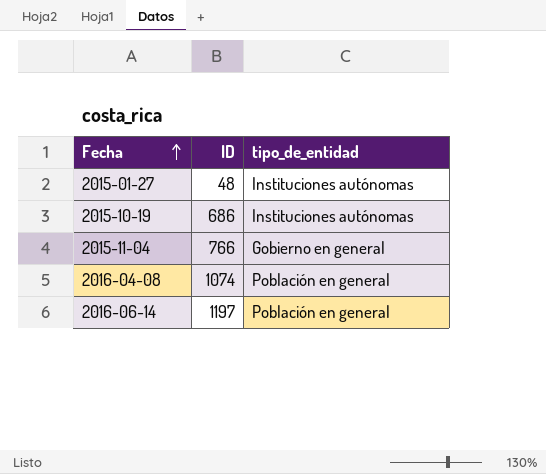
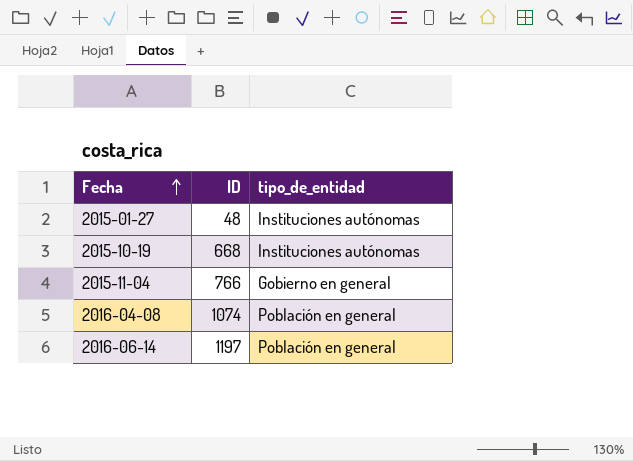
2015-10-19 | ID: 686 -> 668

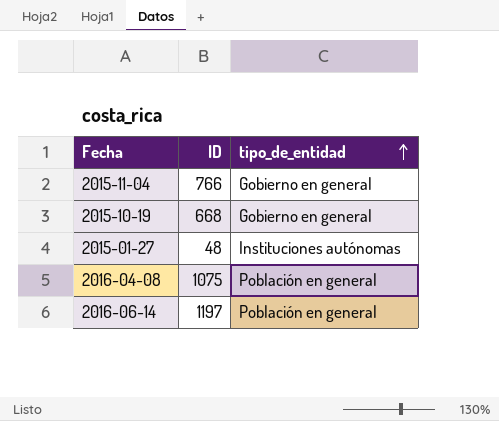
row order: Fecha ascending -> tipo_de_entidad ascending
2015-10-19 | tipo_de_entidad: Instituciones autónomas -> Gobierno en general
2016-04-08 | ID: 1074 -> 1075

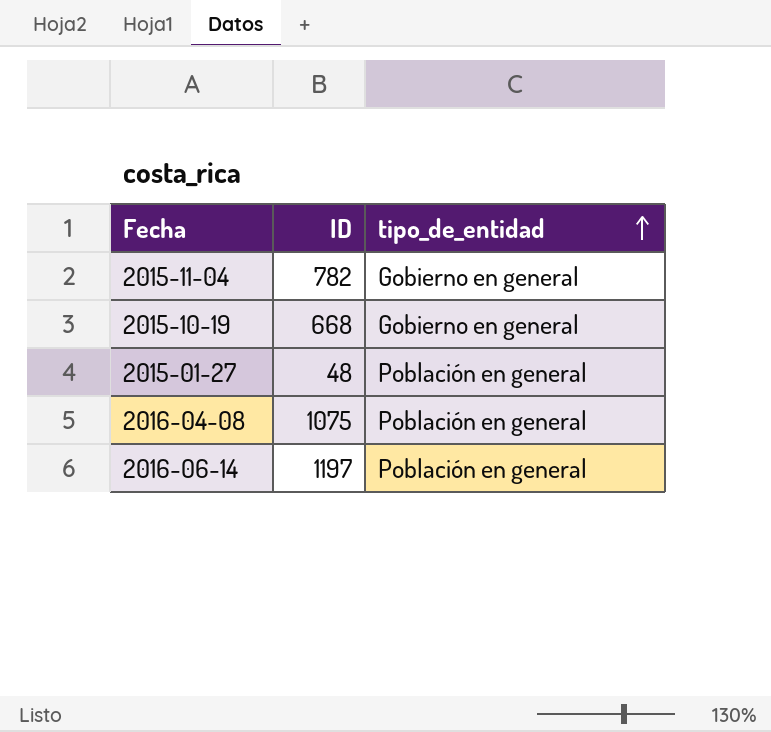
2015-11-04 | ID: 766 -> 782
2015-01-27 | tipo_de_entidad: Instituciones autónomas -> Población en general

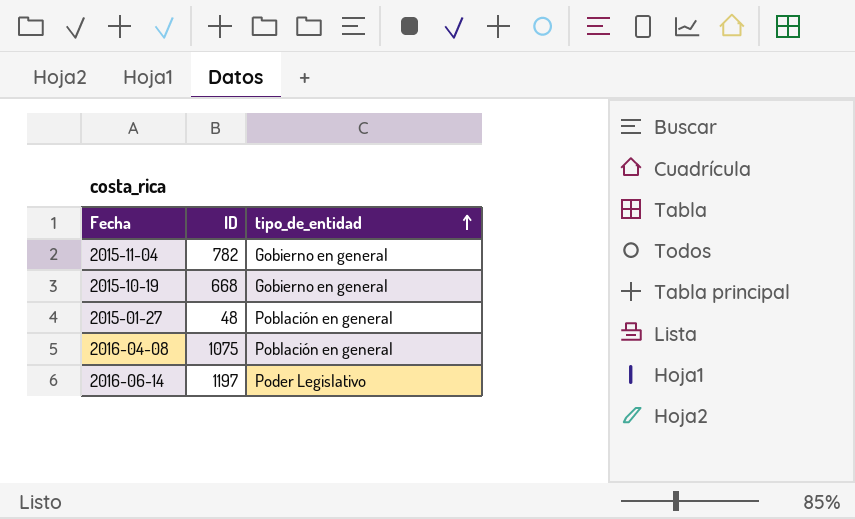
2016-06-14 | tipo_de_entidad: Población en general -> Poder Legislativo

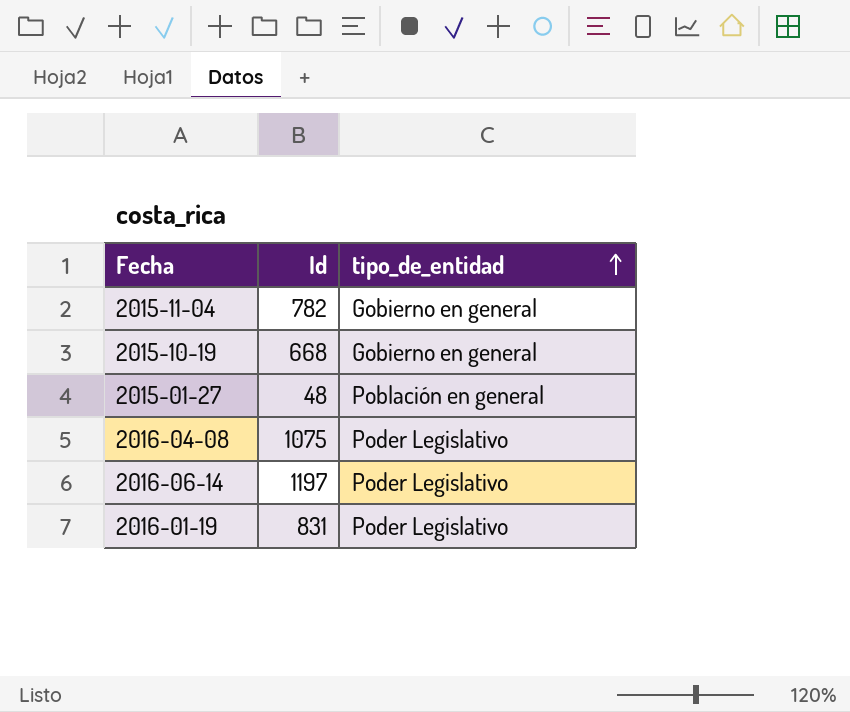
column name: ID -> Id
2016-04-08 | tipo_de_entidad: Población en general -> Poder Legislativo
row 2016-01-19: none -> 831 | Poder Legislativo

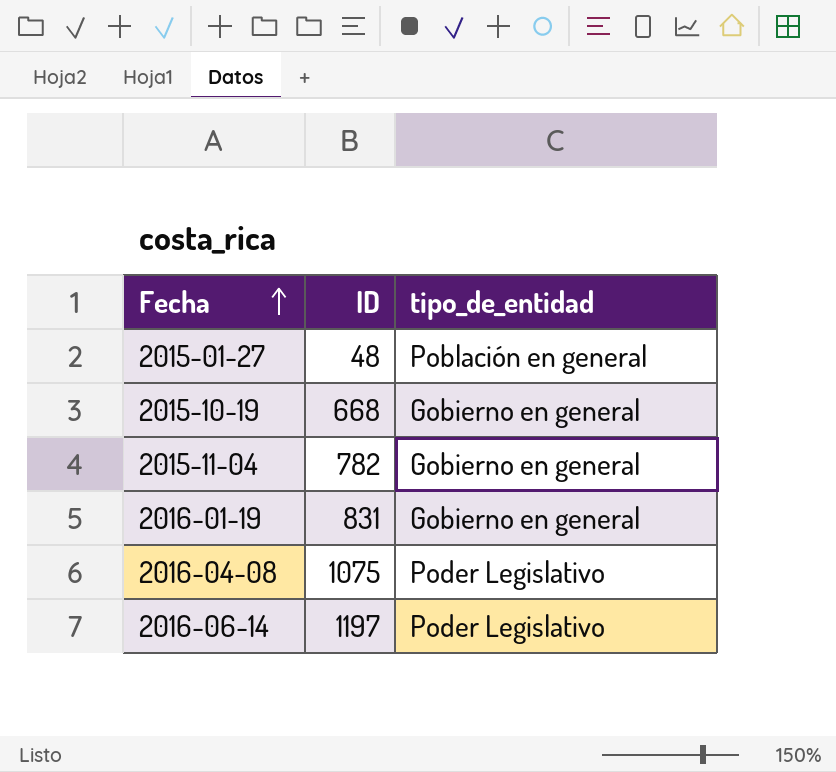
row order: tipo_de_entidad ascending -> Fecha ascending
column name: Id -> ID
2016-01-19 | tipo_de_entidad: Poder Legislativo -> Gobierno en general

